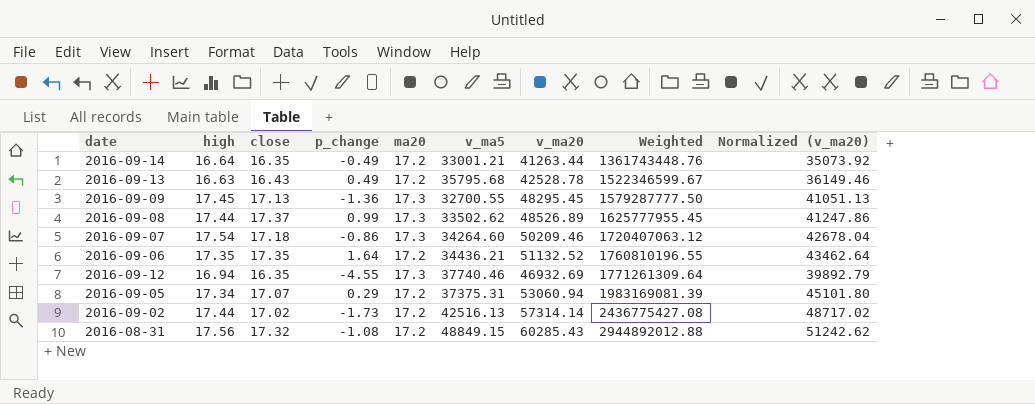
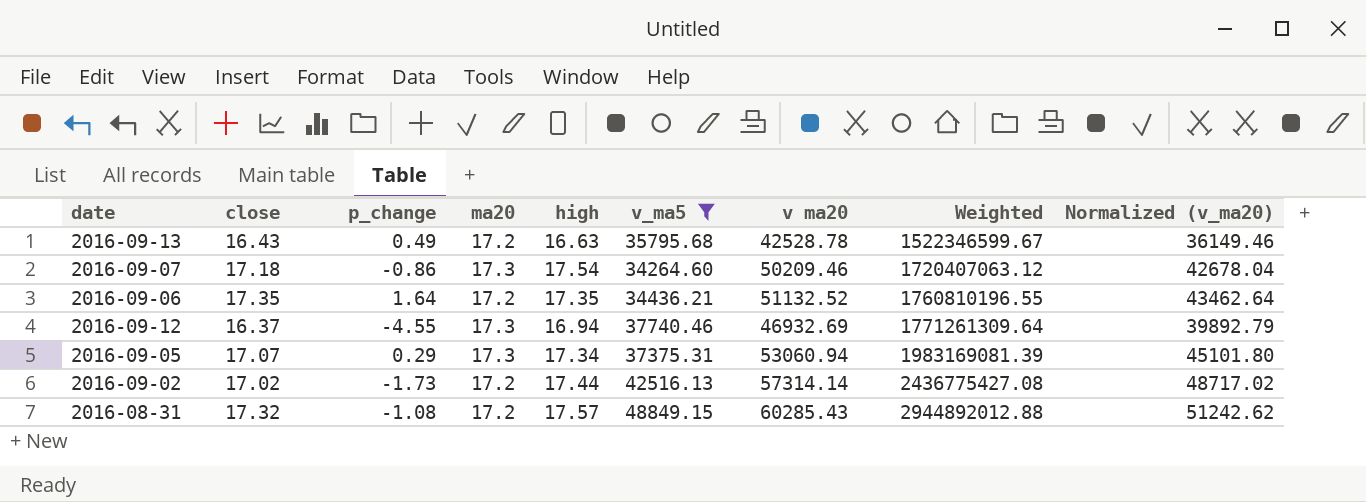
filter: none -> v_ma5 >= 34264.60
column high | position: 2 -> 5
column name: v_ma20 -> v ma20
2016-09-12 | close: 16.35 -> 16.37
2016-09-05 | ma20: 17.2 -> 17.3
2016-08-31 | high: 17.56 -> 17.57

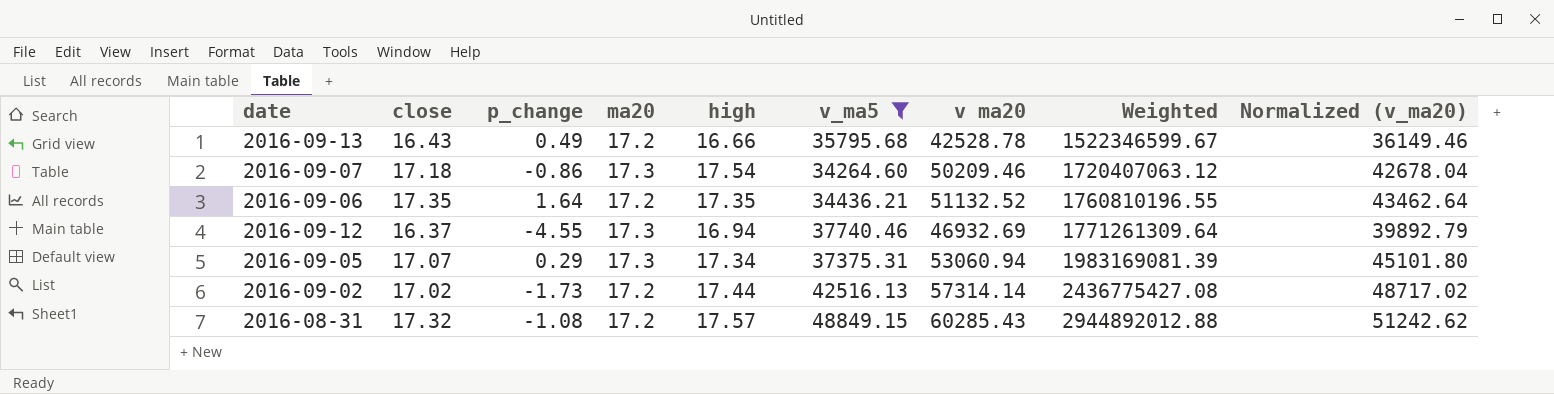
2016-09-13 | high: 16.63 -> 16.66

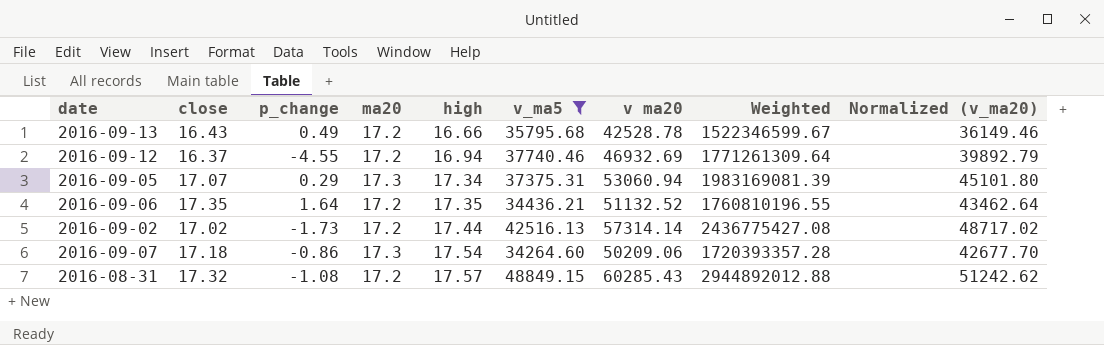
row order: Weighted ascending -> high ascending
2016-09-12 | ma20: 17.3 -> 17.2
2016-09-07 | v ma20: 50209.46 -> 50209.06
2016-09-07 | Weighted: 1720407063.12 -> 1720393357.28
2016-09-07 | Normalized (v_ma20): 42678.04 -> 42677.70

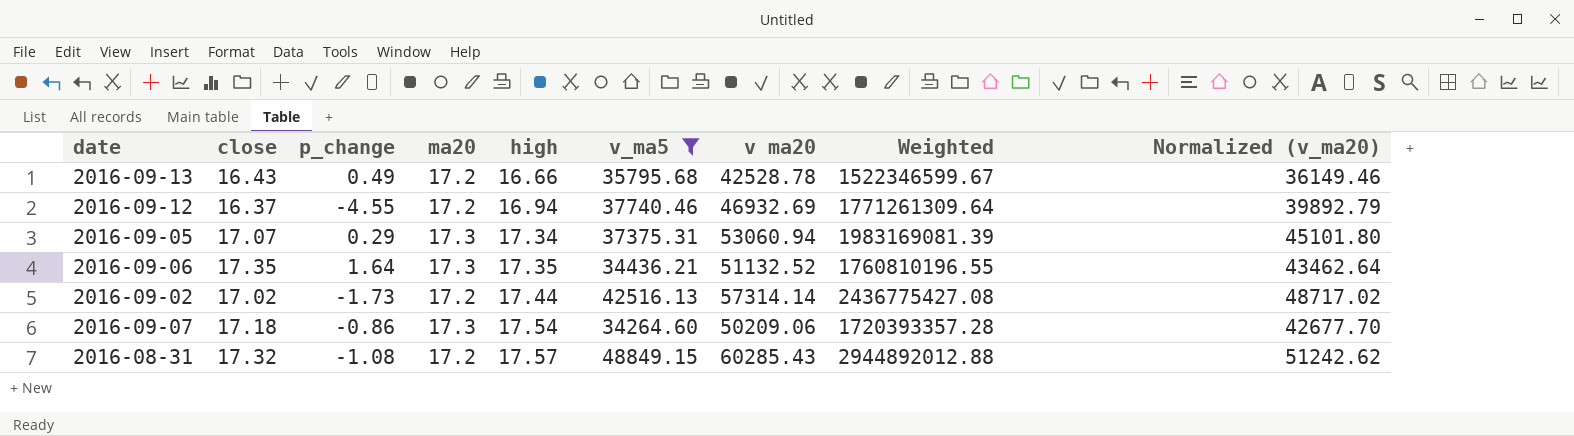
2016-09-06 | ma20: 17.2 -> 17.3

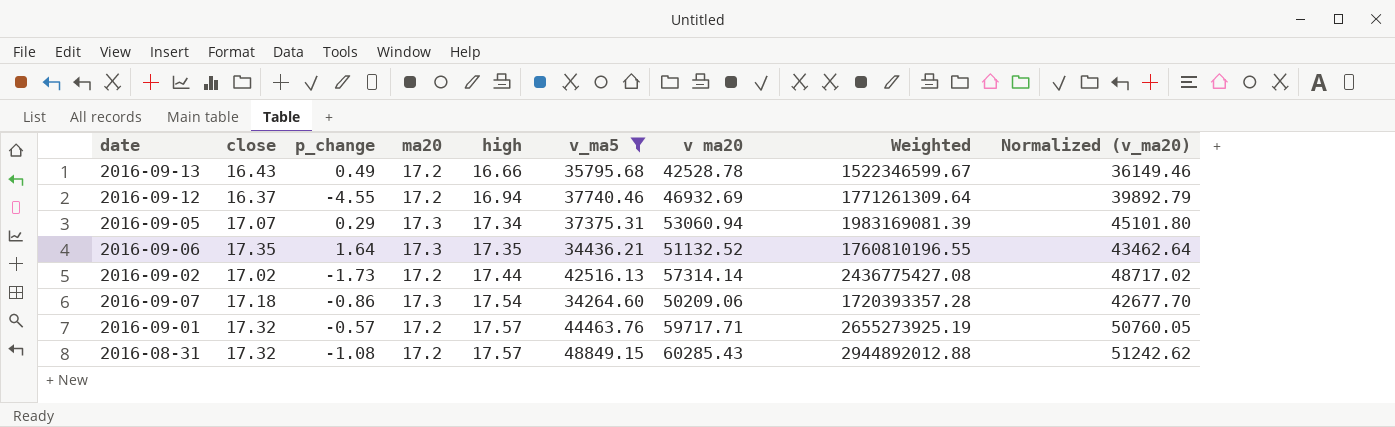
row 2016-09-01: none -> 17.32 | -0.57 | 17.2 | 17.57 | 44463.76 | 59717.71 | 2655273925.19 | 50760.05

